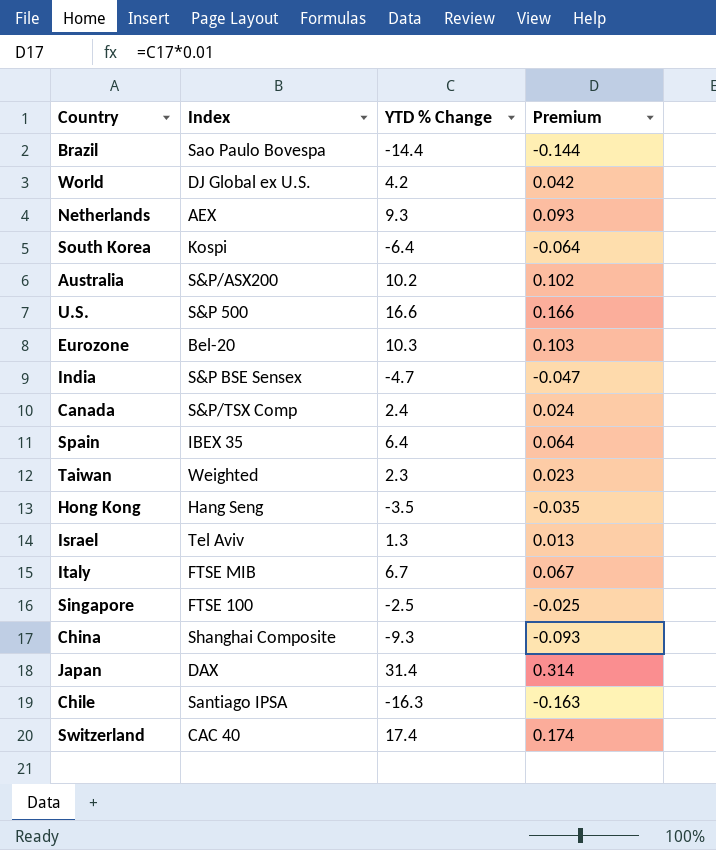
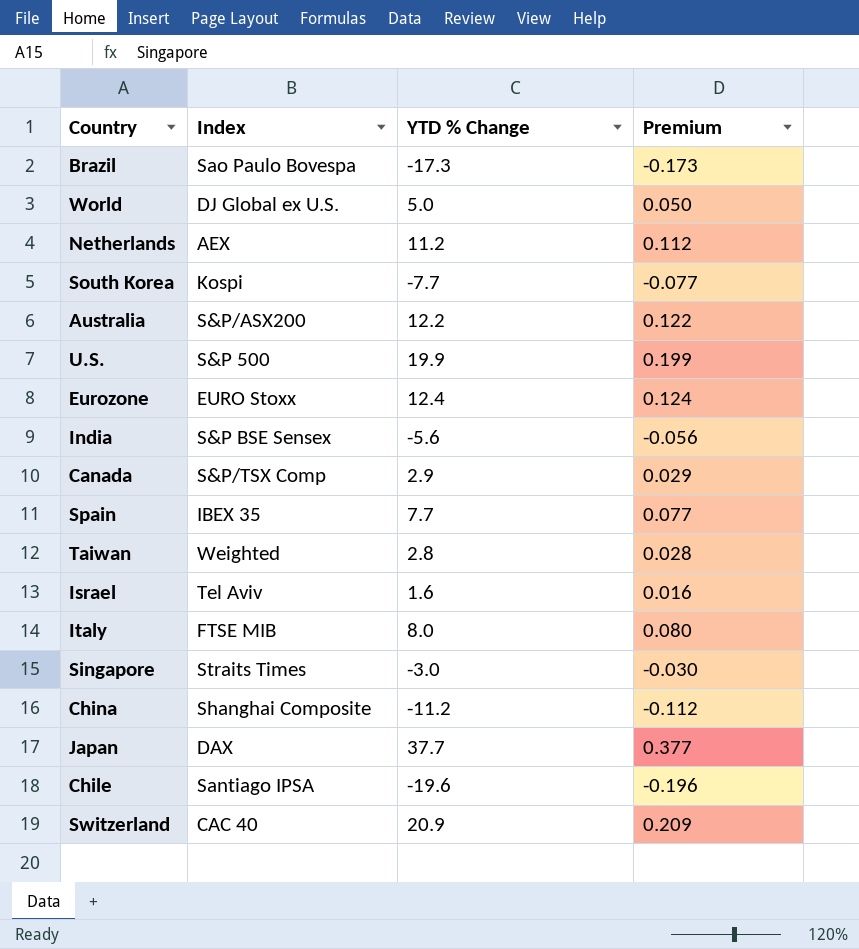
row Hong Kong: Hang Seng | -3.5 | -0.035 -> none
Brazil | YTD % Change: -14.4 -> -17.3
Brazil | Premium: -0.144 -> -0.173
World | YTD % Change: 4.2 -> 5.0
World | Premium: 0.042 -> 0.050
Netherlands | YTD % Change: 9.3 -> 11.2
Netherlands | Premium: 0.093 -> 0.112
South Korea | YTD % Change: -6.4 -> -7.7
South Korea | Premium: -0.064 -> -0.077
Australia | YTD % Change: 10.2 -> 12.2
Australia | Premium: 0.102 -> 0.122
U.S. | YTD % Change: 16.6 -> 19.9
U.S. | Premium: 0.166 -> 0.199
Eurozone | Index: Bel-20 -> EURO Stoxx
Eurozone | YTD % Change: 10.3 -> 12.4
Eurozone | Premium: 0.103 -> 0.124
India | YTD % Change: -4.7 -> -5.6
India | Premium: -0.047 -> -0.056
Canada | YTD % Change: 2.4 -> 2.9
Canada | Premium: 0.024 -> 0.029
Spain | YTD % Change: 6.4 -> 7.7
Spain | Premium: 0.064 -> 0.077
Taiwan | YTD % Change: 2.3 -> 2.8
Taiwan | Premium: 0.023 -> 0.028
Israel | YTD % Change: 1.3 -> 1.6
Israel | Premium: 0.013 -> 0.016
Italy | YTD % Change: 6.7 -> 8.0
Italy | Premium: 0.067 -> 0.080
Singapore | Index: FTSE 100 -> Straits Times
Singapore | YTD % Change: -2.5 -> -3.0
Singapore | Premium: -0.025 -> -0.030
China | YTD % Change: -9.3 -> -11.2
China | Premium: -0.093 -> -0.112
Japan | YTD % Change: 31.4 -> 37.7
Japan | Premium: 0.314 -> 0.377
Chile | YTD % Change: -16.3 -> -19.6
Chile | Premium: -0.163 -> -0.196
Switzerland | YTD % Change: 17.4 -> 20.9
Switzerland | Premium: 0.174 -> 0.209

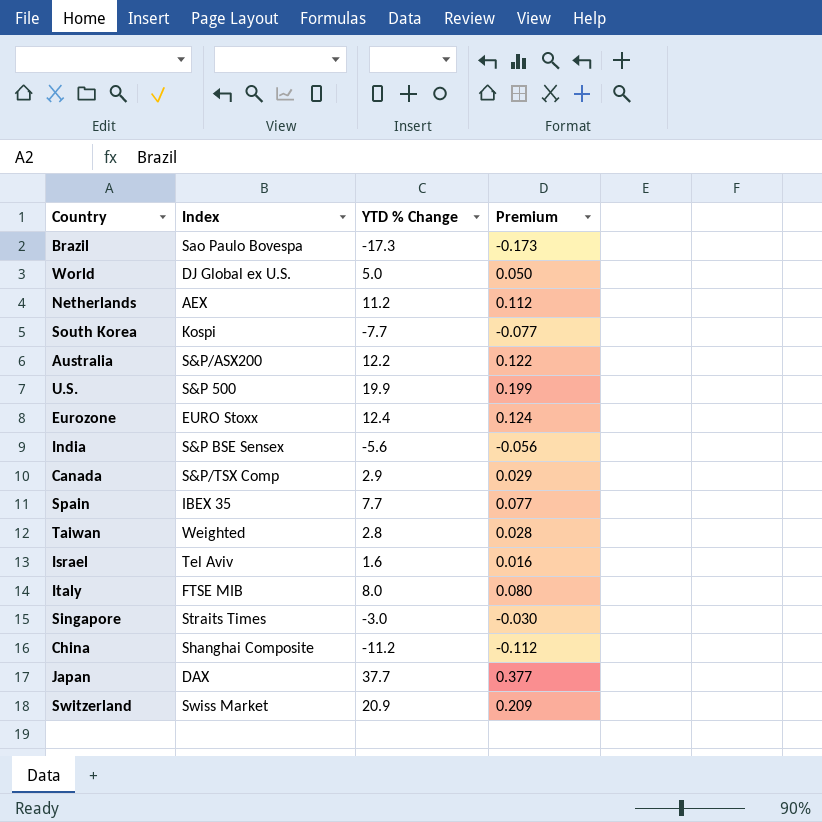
row Chile: Santiago IPSA | -19.6 | -0.196 -> none
Switzerland | Index: CAC 40 -> Swiss Market

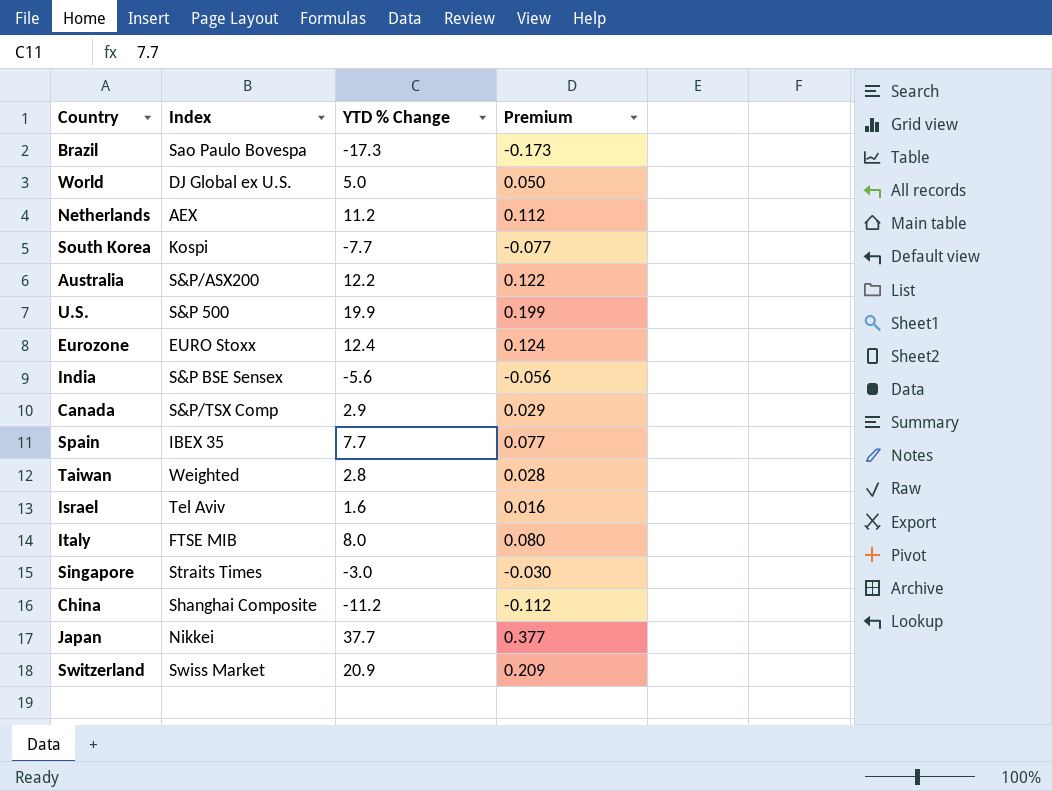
Japan | Index: DAX -> Nikkei

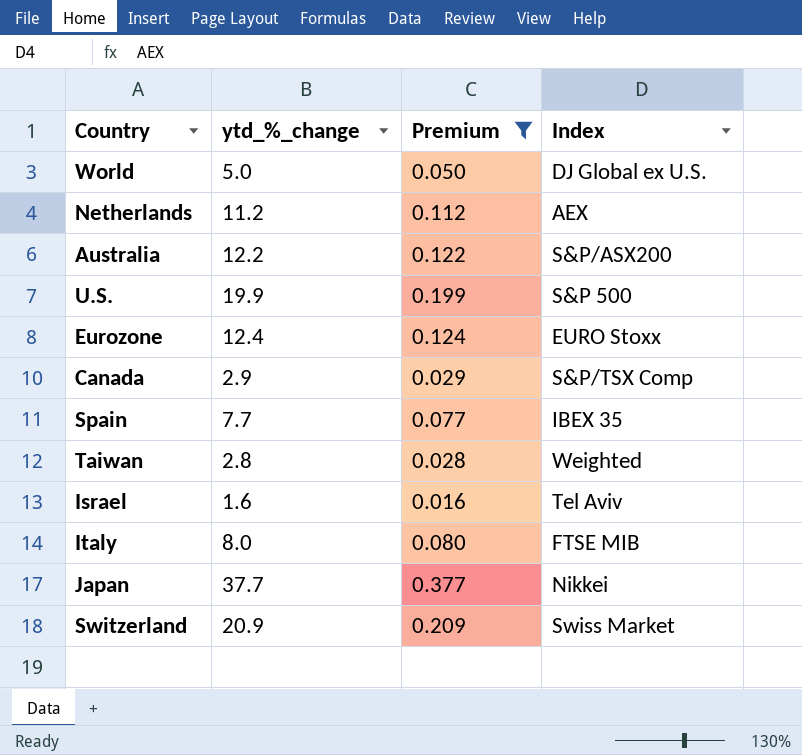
filter: none -> Premium >= 0.016
column name: YTD % Change -> ytd_%_change
column Index | position: 2 -> 4

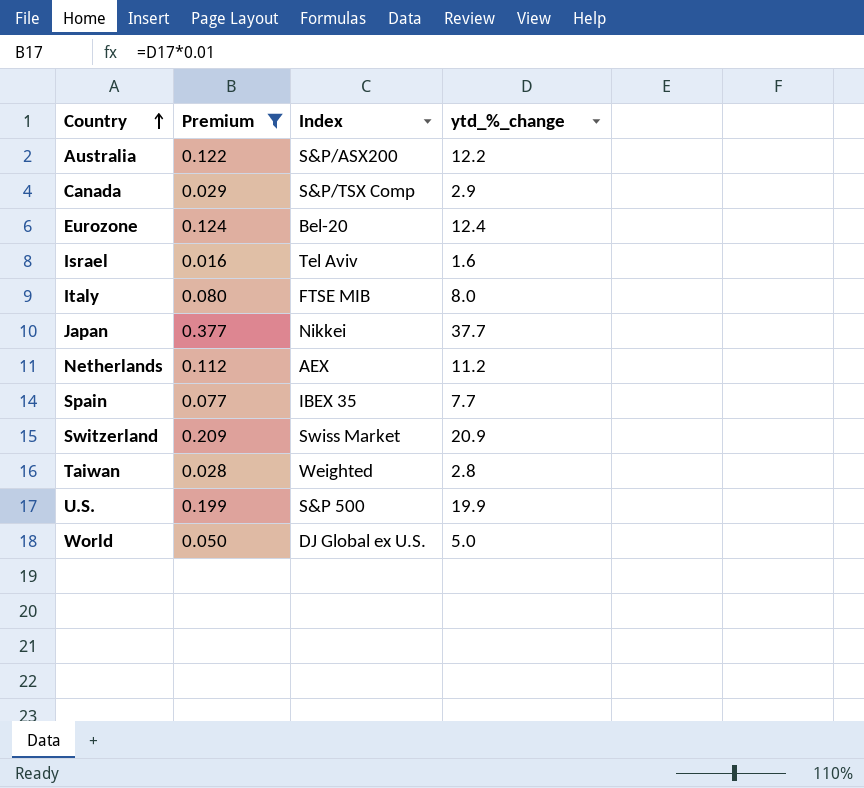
row order: none -> Country ascending
column ytd_%_change | position: 2 -> 4
Eurozone | Index: EURO Stoxx -> Bel-20

